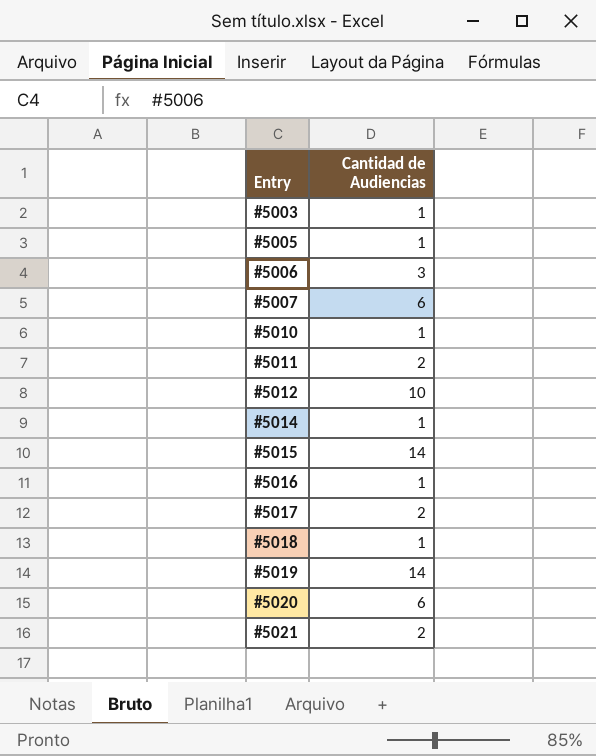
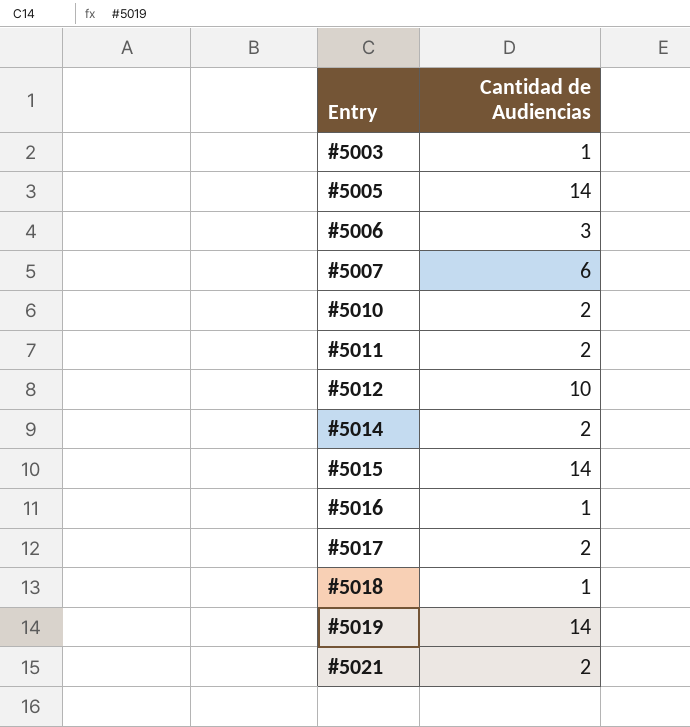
row #5020: 6 -> none
#5005 | Cantidad de Audiencias: 1 -> 14
#5010 | Cantidad de Audiencias: 1 -> 2
#5014 | Cantidad de Audiencias: 1 -> 2

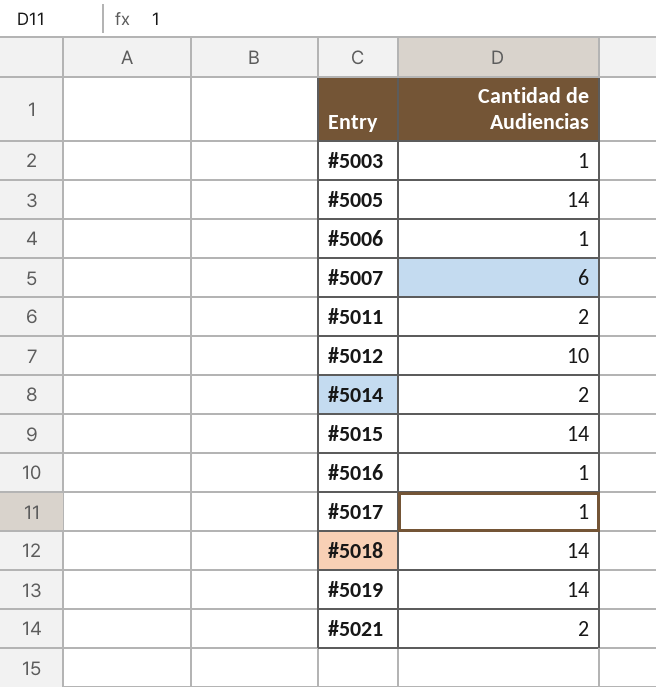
row #5010: 2 -> none
#5006 | Cantidad de Audiencias: 3 -> 1
#5017 | Cantidad de Audiencias: 2 -> 1
#5018 | Cantidad de Audiencias: 1 -> 14

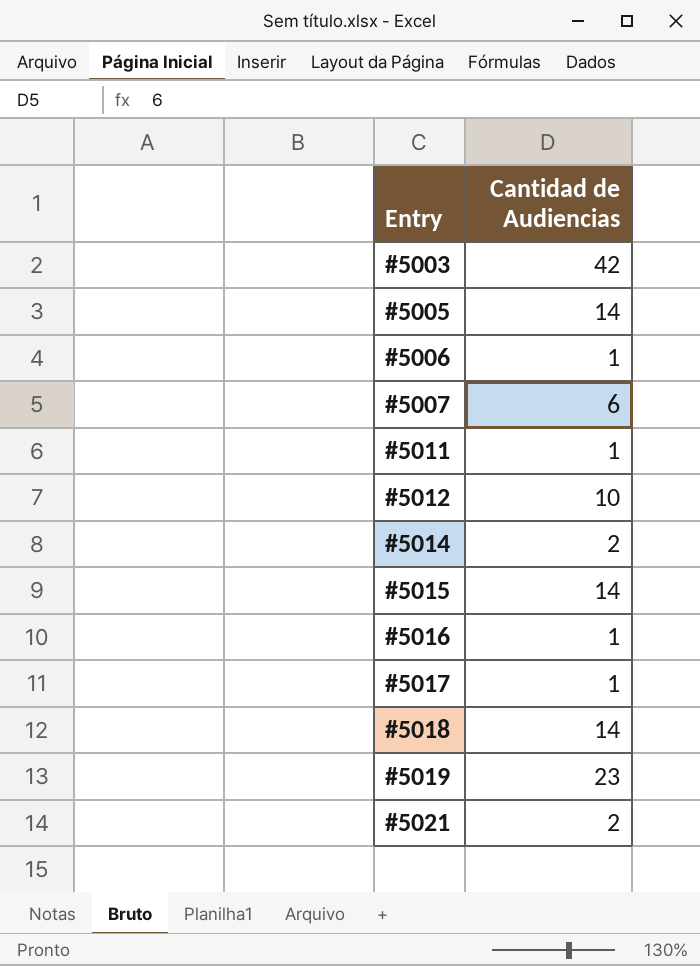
#5003 | Cantidad de Audiencias: 1 -> 42
#5011 | Cantidad de Audiencias: 2 -> 1
#5019 | Cantidad de Audiencias: 14 -> 23

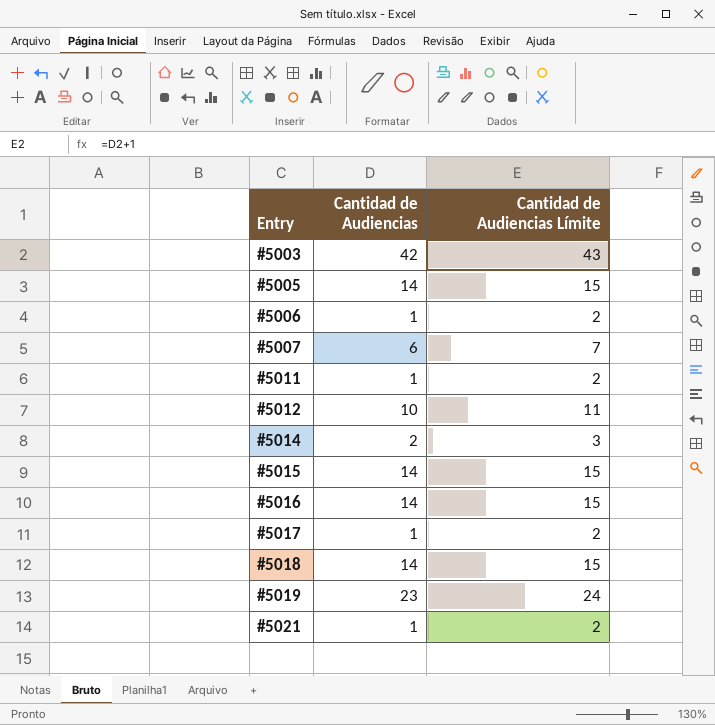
column Cantidad de Audiencias Límite | formula: none -> [Cantidad de Audiencias] + 1
#5016 | Cantidad de Audiencias: 1 -> 14
#5021 | Cantidad de Audiencias: 2 -> 1

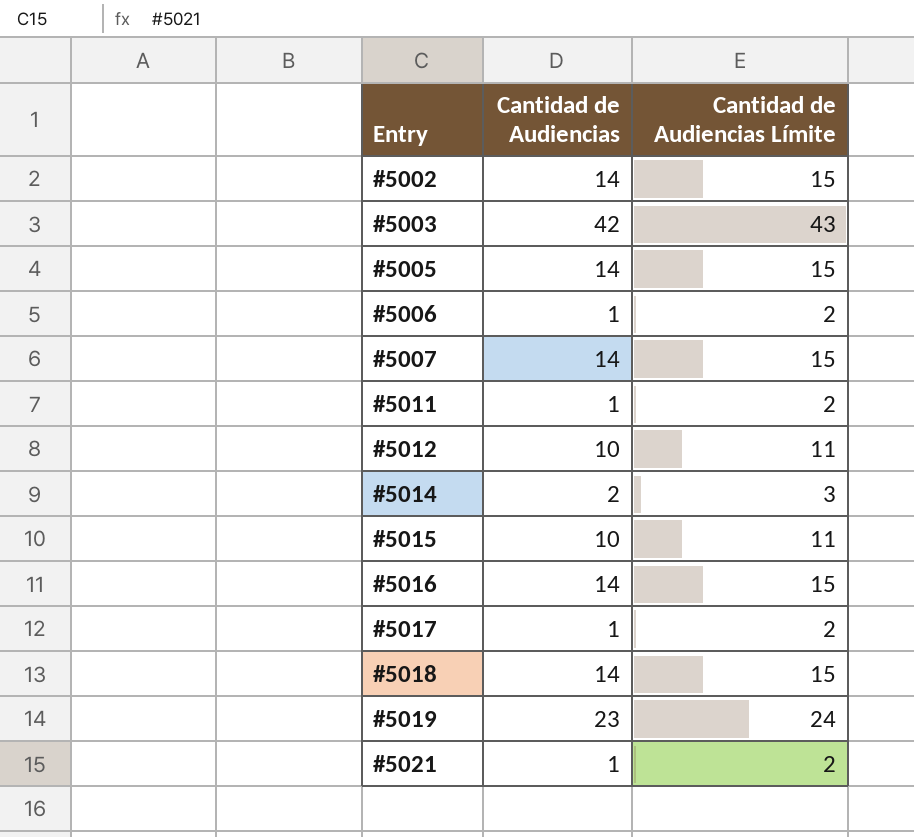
row #5002: none -> 14 | 15
#5007 | Cantidad de Audiencias: 6 -> 14
#5007 | Cantidad de Audiencias Límite: 7 -> 15
#5015 | Cantidad de Audiencias: 14 -> 10
#5015 | Cantidad de Audiencias Límite: 15 -> 11

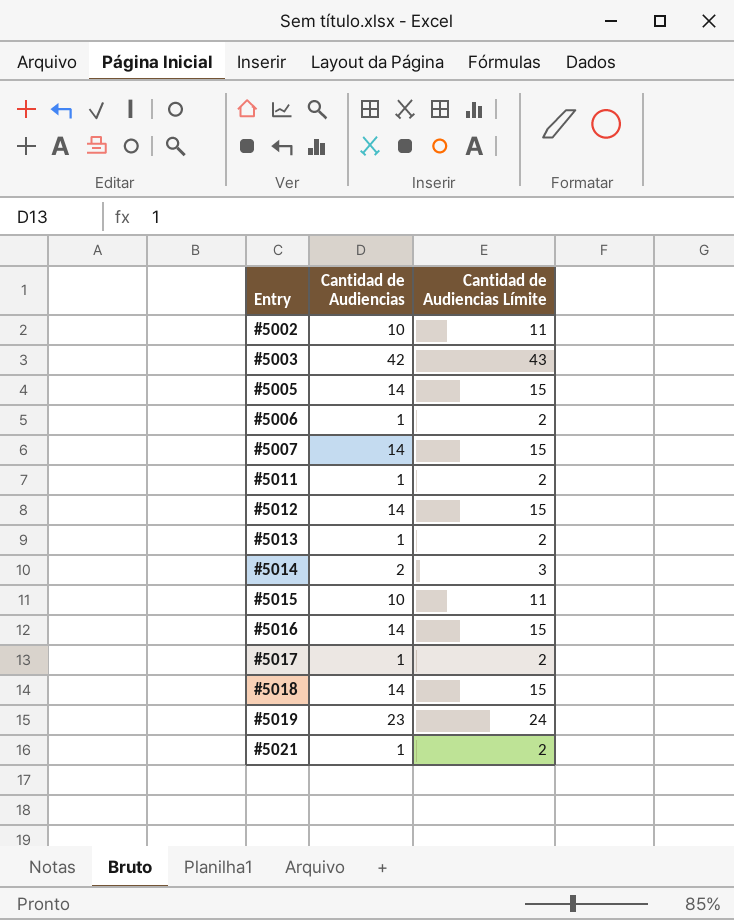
#5002 | Cantidad de Audiencias: 14 -> 10
#5002 | Cantidad de Audiencias Límite: 15 -> 11
#5012 | Cantidad de Audiencias: 10 -> 14
#5012 | Cantidad de Audiencias Límite: 11 -> 15
row #5013: none -> 1 | 2

